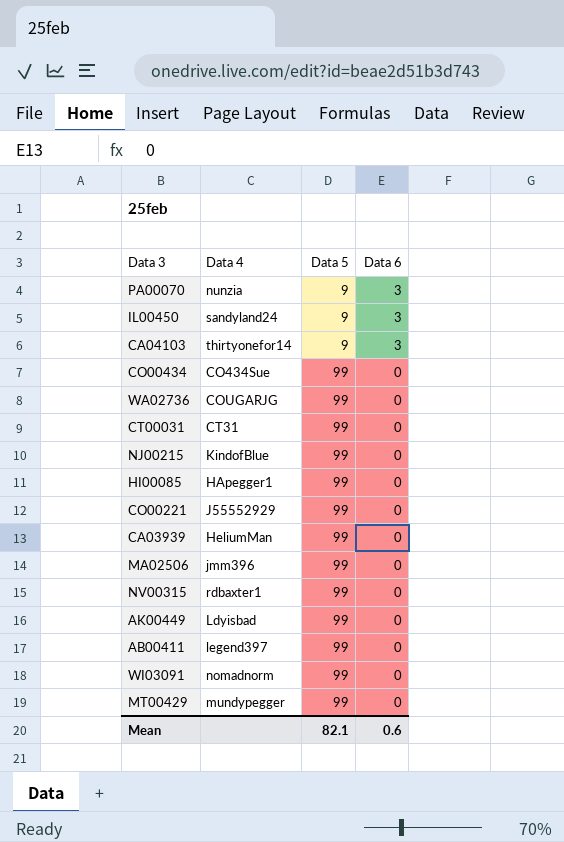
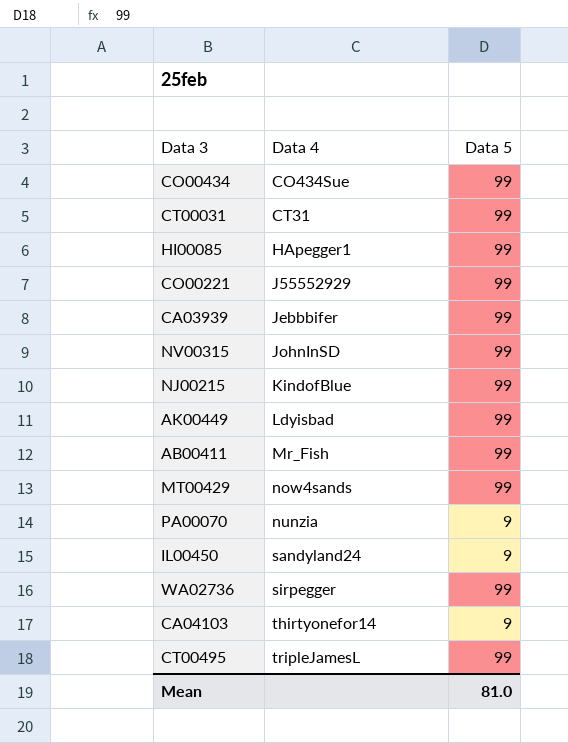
row order: Data 5 ascending -> Data 4 ascending
column Data 6 | position: 4 -> none
row MA02506: jmm396 | 99 | 0 -> none
row WI03091: nomadnorm | 99 | 0 -> none
CA03939 | Data 4: HeliumMan -> Jebbbifer
NV00315 | Data 4: rdbaxter1 -> JohnInSD
AB00411 | Data 4: legend397 -> Mr_Fish
MT00429 | Data 4: mundypegger -> now4sands
WA02736 | Data 4: COUGARJG -> sirpegger
row CT00495: none -> tripleJamesL | 99
Mean | Data 5: 82.1 -> 81.0

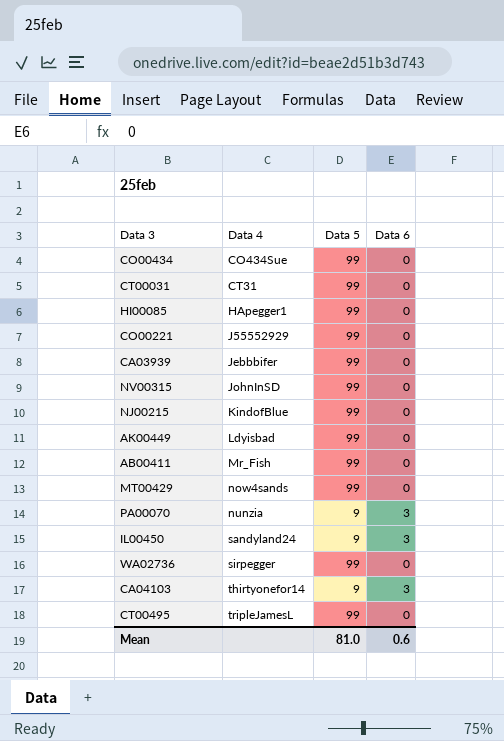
column Data 6 | position: none -> 4

